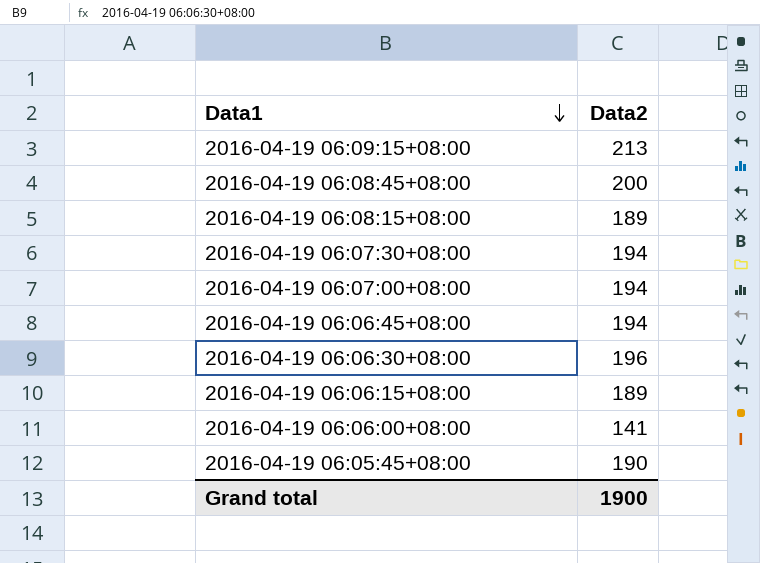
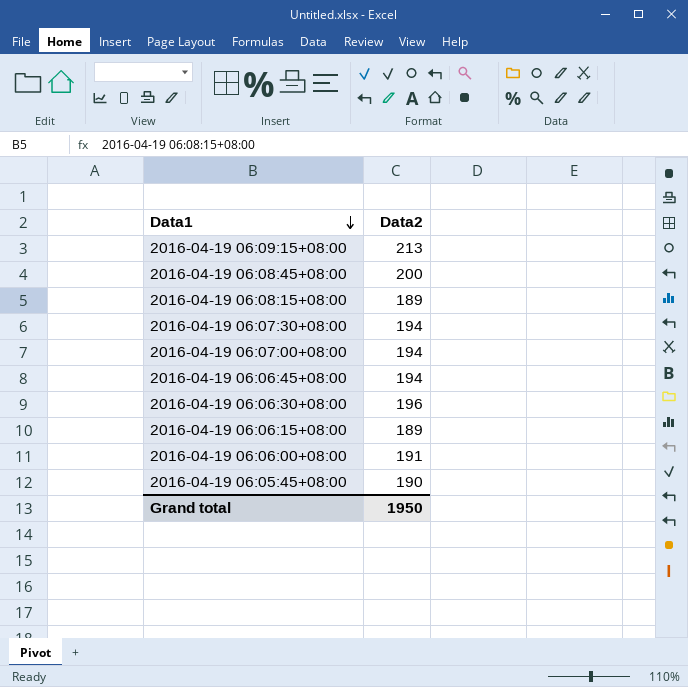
2016-04-19 06:06:00+08:00 | Data2: 141 -> 191
Grand total | Data2: 1900 -> 1950

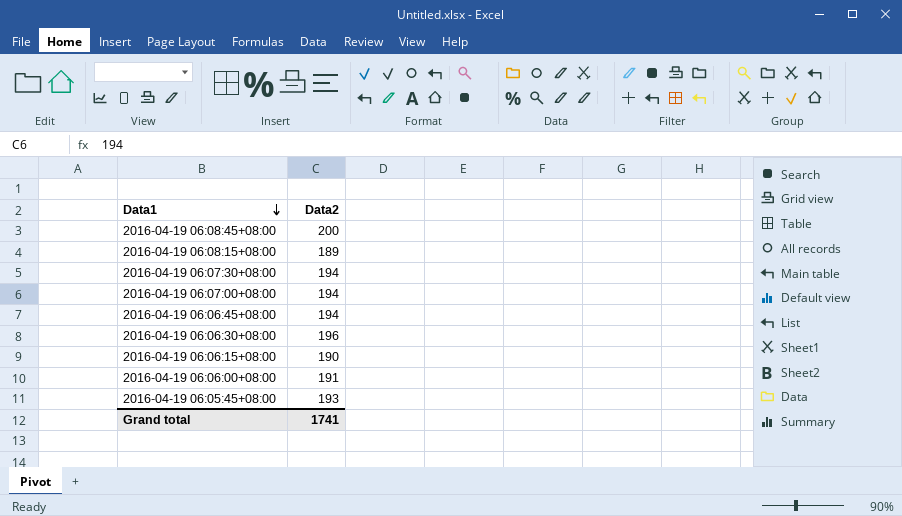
row 2016-04-19 06:09:15+08:00: 213 -> none
2016-04-19 06:06:15+08:00 | Data2: 189 -> 190
2016-04-19 06:05:45+08:00 | Data2: 190 -> 193
Grand total | Data2: 1950 -> 1741

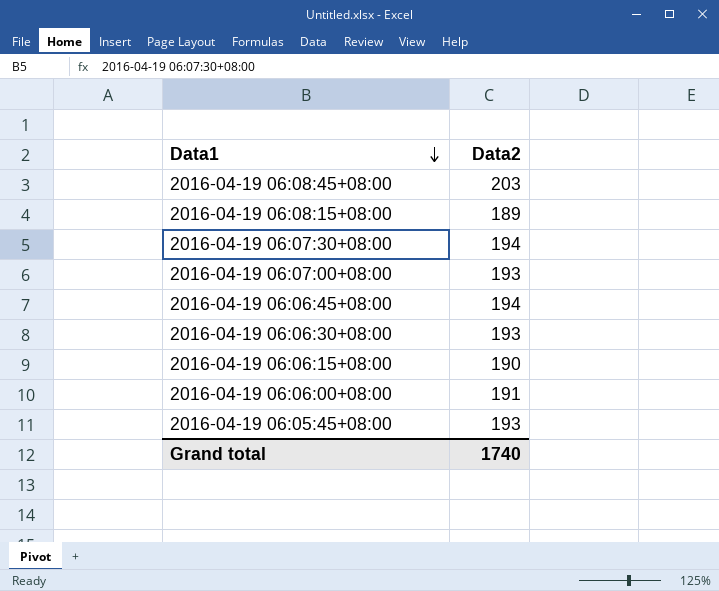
2016-04-19 06:08:45+08:00 | Data2: 200 -> 203
2016-04-19 06:07:00+08:00 | Data2: 194 -> 193
2016-04-19 06:06:30+08:00 | Data2: 196 -> 193
Grand total | Data2: 1741 -> 1740

